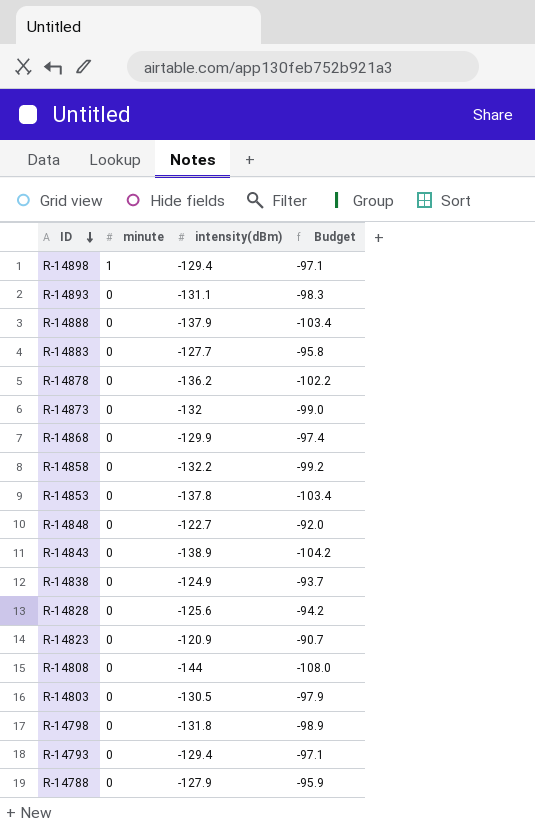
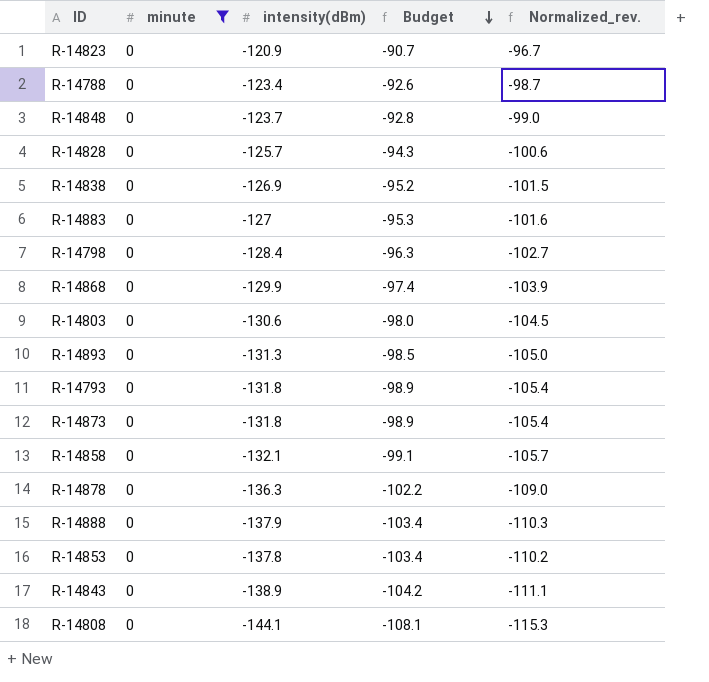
filter: none -> minute = 0
row order: ID descending -> Budget descending
column Normalized_rev. | formula: none -> [intensity(dBm)] * 0.8
R-14788 | intensity(dBm): -127.9 -> -123.4
R-14788 | Budget: -95.9 -> -92.6
R-14848 | intensity(dBm): -122.7 -> -123.7
R-14848 | Budget: -92.0 -> -92.8
R-14828 | intensity(dBm): -125.6 -> -125.7
R-14828 | Budget: -94.2 -> -94.3
R-14838 | intensity(dBm): -124.9 -> -126.9
R-14838 | Budget: -93.7 -> -95.2
R-14883 | intensity(dBm): -127.7 -> -127
R-14883 | Budget: -95.8 -> -95.3
R-14798 | intensity(dBm): -131.8 -> -128.4
R-14798 | Budget: -98.9 -> -96.3
R-14803 | intensity(dBm): -130.5 -> -130.6
R-14803 | Budget: -97.9 -> -98.0
R-14893 | intensity(dBm): -131.1 -> -131.3
R-14893 | Budget: -98.3 -> -98.5
R-14793 | intensity(dBm): -129.4 -> -131.8
R-14793 | Budget: -97.1 -> -98.9
R-14873 | intensity(dBm): -132 -> -131.8
R-14873 | Budget: -99.0 -> -98.9
R-14858 | intensity(dBm): -132.2 -> -132.1
R-14858 | Budget: -99.2 -> -99.1
R-14878 | intensity(dBm): -136.2 -> -136.3
R-14808 | intensity(dBm): -144 -> -144.1
R-14808 | Budget: -108.0 -> -108.1

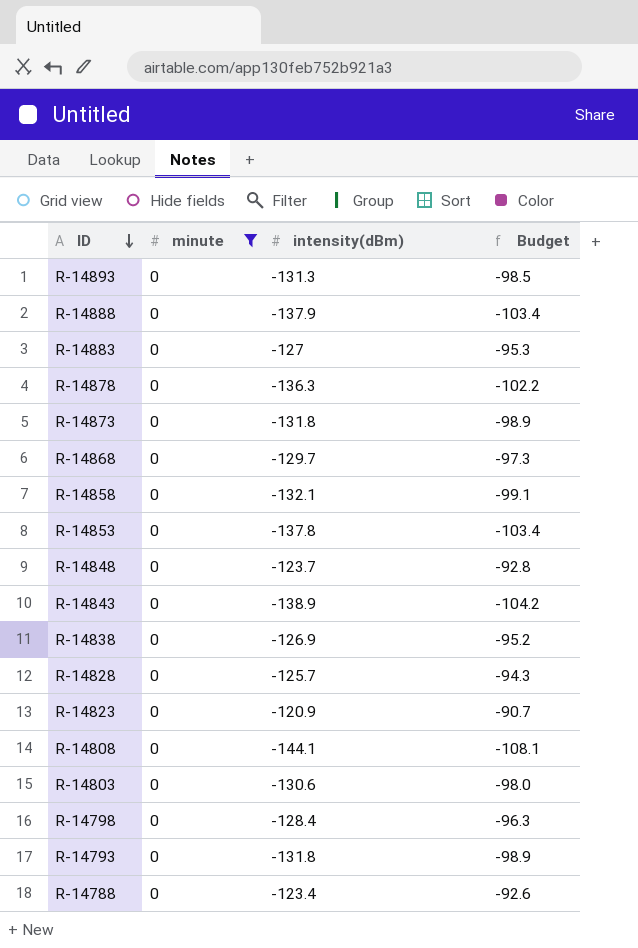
row order: Budget descending -> ID descending
column Normalized_rev. | formula: [intensity(dBm)] * 0.8 -> none
R-14868 | intensity(dBm): -129.9 -> -129.7
R-14868 | Budget: -97.4 -> -97.3

